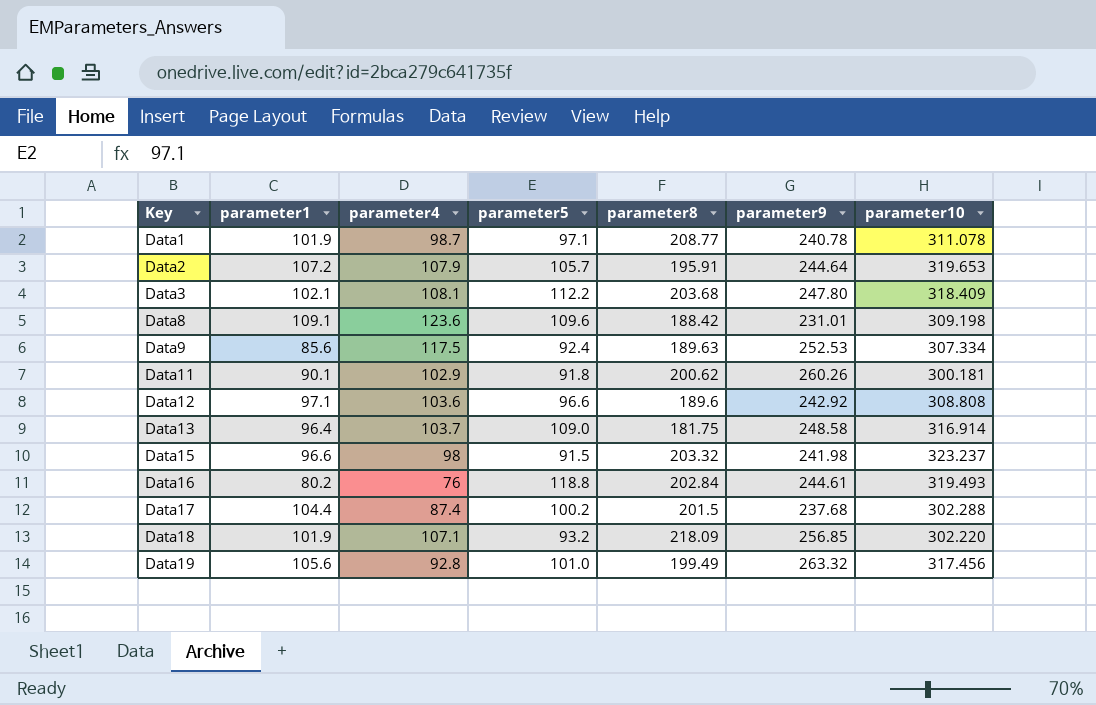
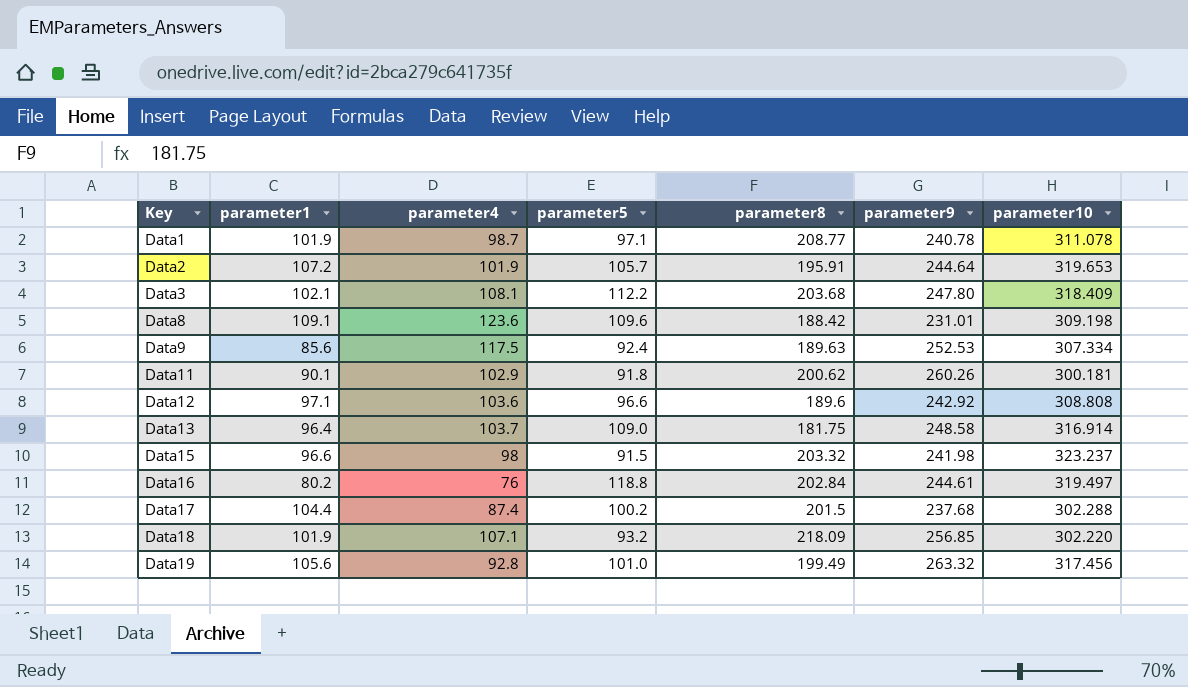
Data2 | parameter4: 107.9 -> 101.9
Data16 | parameter10: 319.493 -> 319.497

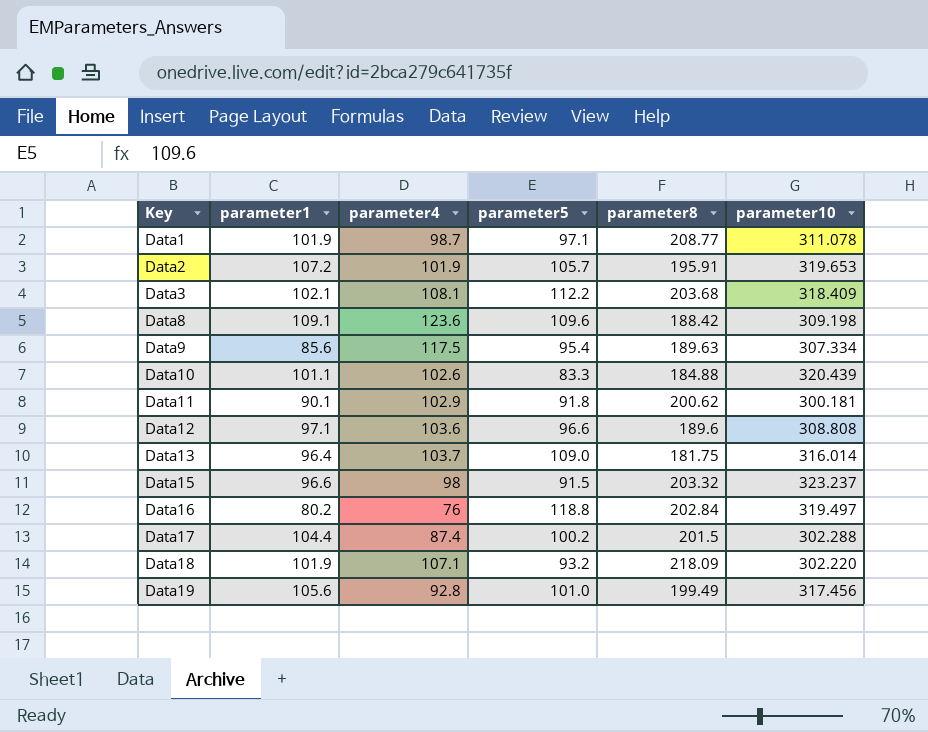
column parameter9 | position: 6 -> none
Data9 | parameter5: 92.4 -> 95.4
row Data10: none -> 101.1 | 102.6 | 83.3 | 184.88 | 320.439
Data13 | parameter10: 316.914 -> 316.014

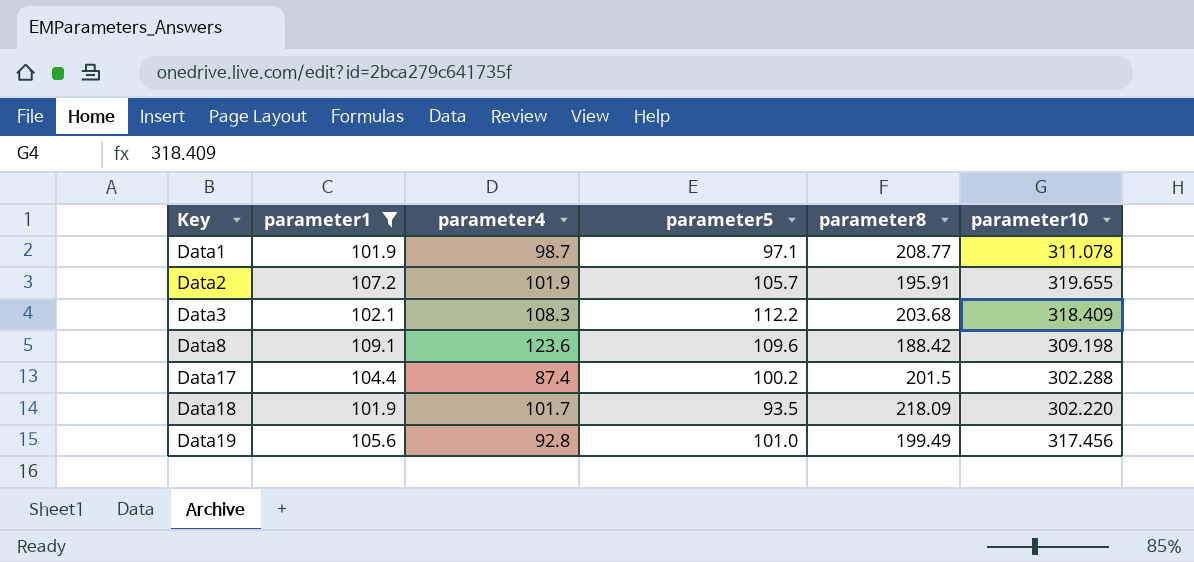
filter: none -> parameter1 >= 101.9
Data2 | parameter10: 319.653 -> 319.655
Data3 | parameter4: 108.1 -> 108.3
Data18 | parameter4: 107.1 -> 101.7
Data18 | parameter5: 93.2 -> 93.5

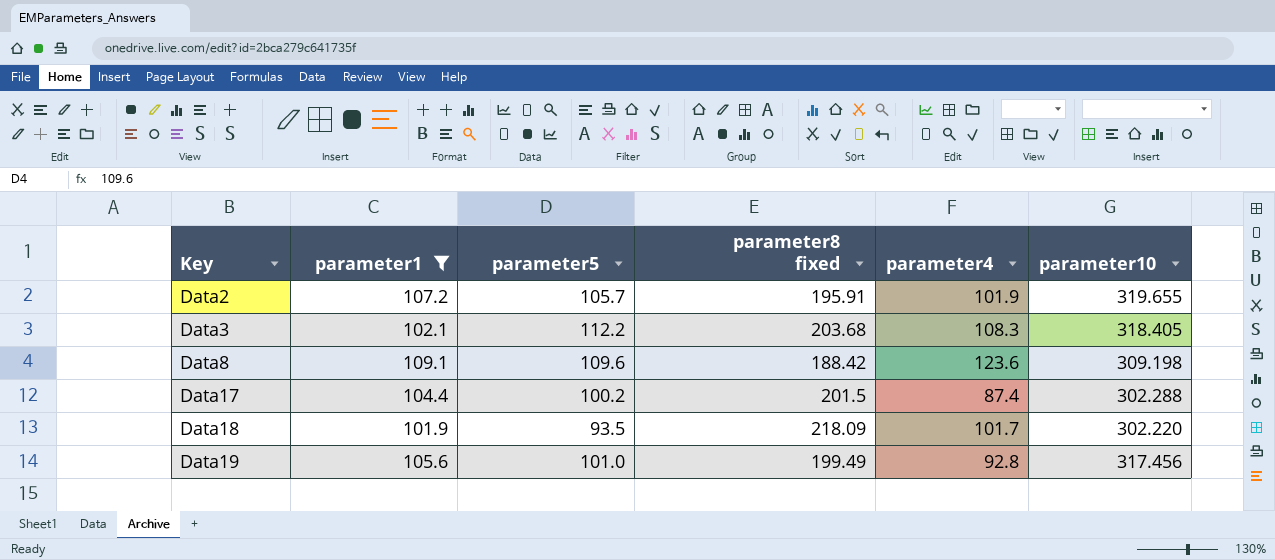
column name: parameter8 -> parameter8 fixed
column parameter4 | position: 3 -> 5
row Data1: 101.9 | 98.7 | 97.1 | 208.77 | 311.078 -> none
Data3 | parameter10: 318.409 -> 318.405

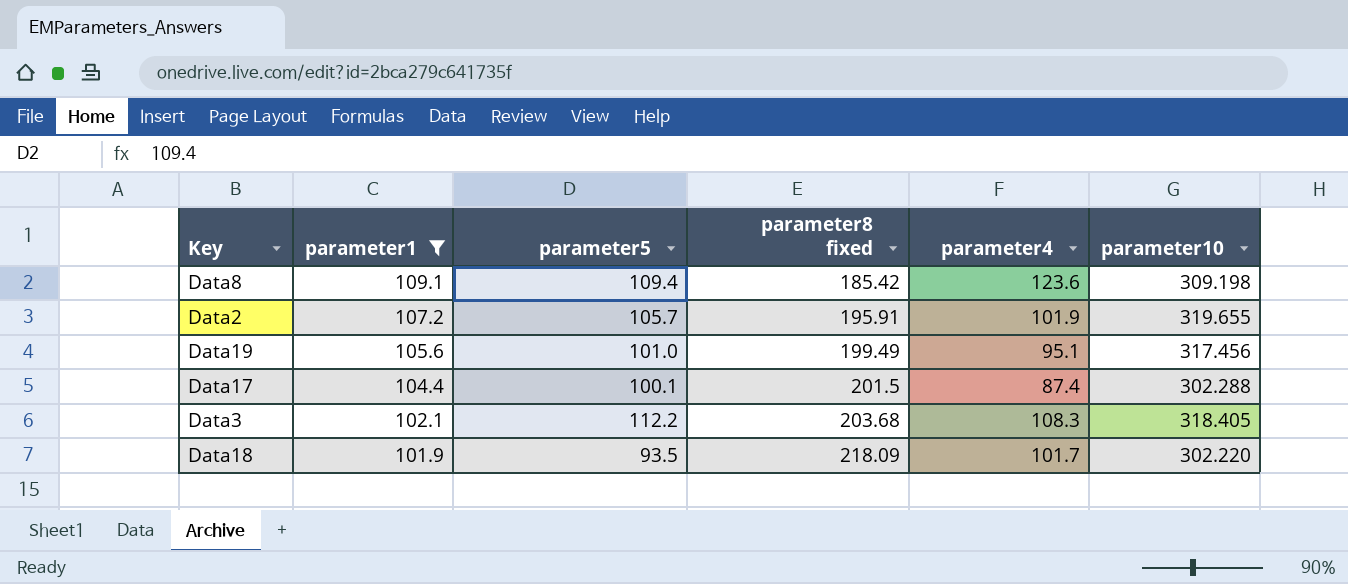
row order: Key ascending -> parameter1 descending
Data8 | parameter5: 109.6 -> 109.4
Data8 | parameter8 fixed: 188.42 -> 185.42
Data19 | parameter4: 92.8 -> 95.1
Data17 | parameter5: 100.2 -> 100.1

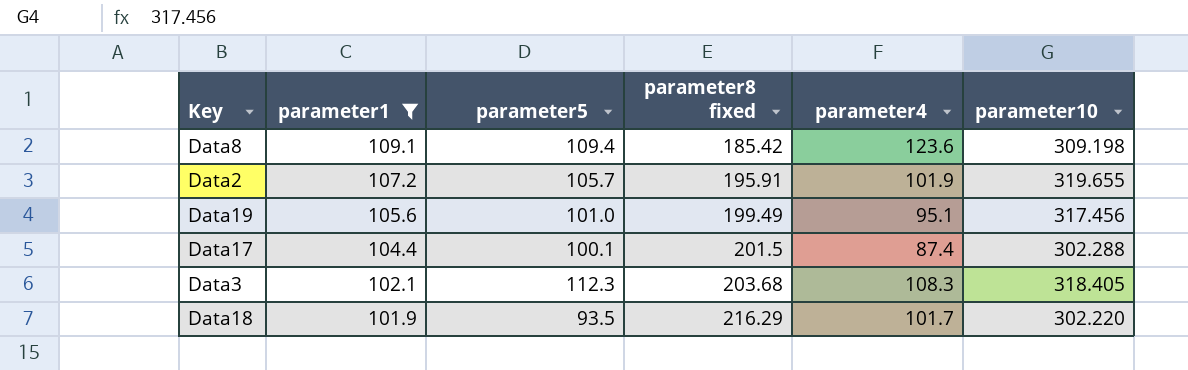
Data3 | parameter5: 112.2 -> 112.3
Data18 | parameter8 fixed: 218.09 -> 216.29

